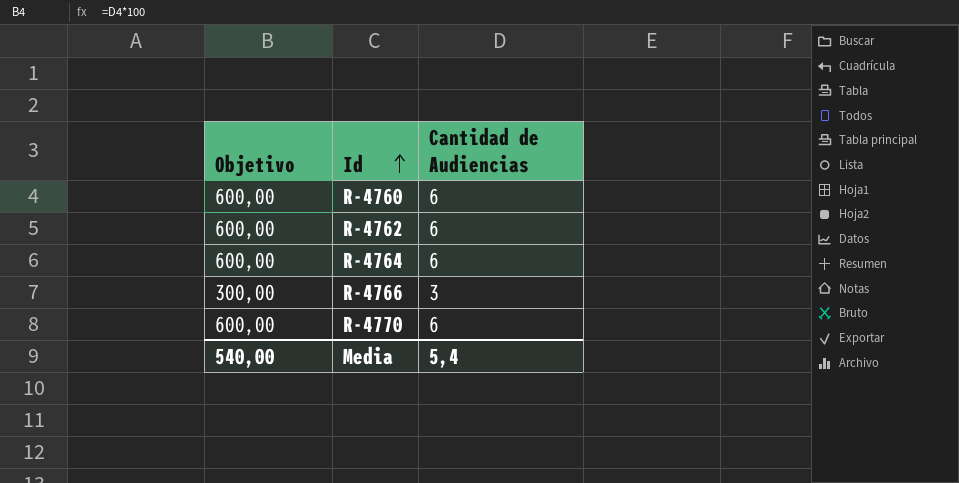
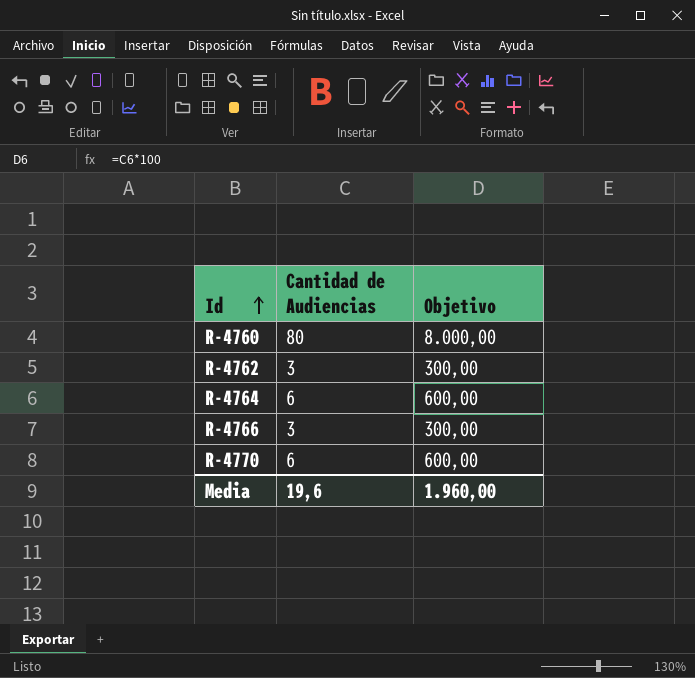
column Objetivo | position: 1 -> 3
R-4760 | Cantidad de Audiencias: 6 -> 80
R-4760 | Objetivo: 600,00 -> 8.000,00
R-4762 | Cantidad de Audiencias: 6 -> 3
R-4762 | Objetivo: 600,00 -> 300,00
Media | Cantidad de Audiencias: 5,4 -> 19,6
Media | Objetivo: 540,00 -> 1.960,00

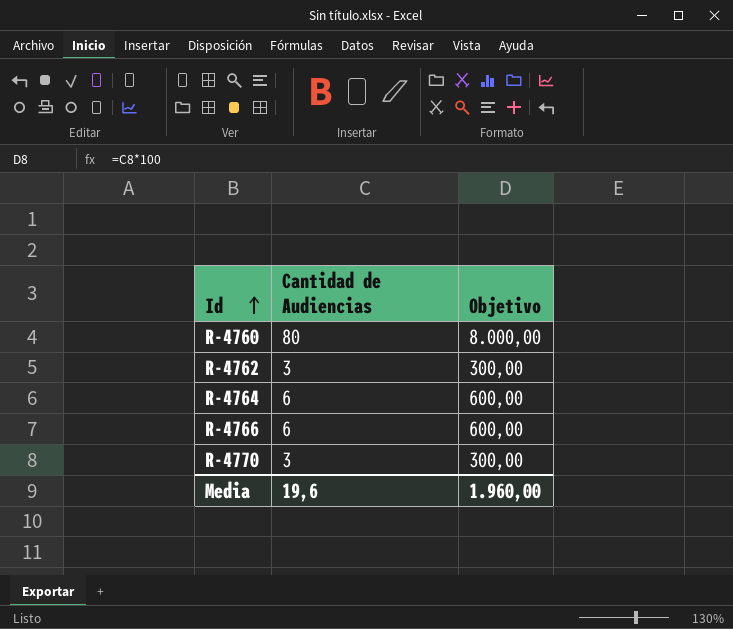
R-4766 | Cantidad de Audiencias: 3 -> 6
R-4766 | Objetivo: 300,00 -> 600,00
R-4770 | Cantidad de Audiencias: 6 -> 3
R-4770 | Objetivo: 600,00 -> 300,00

